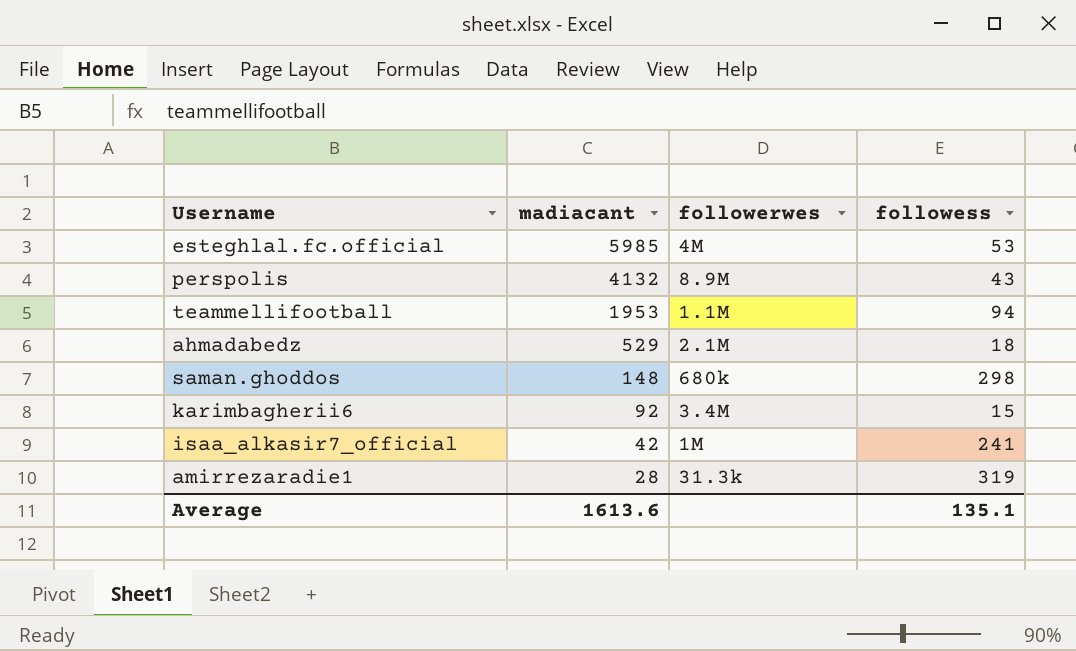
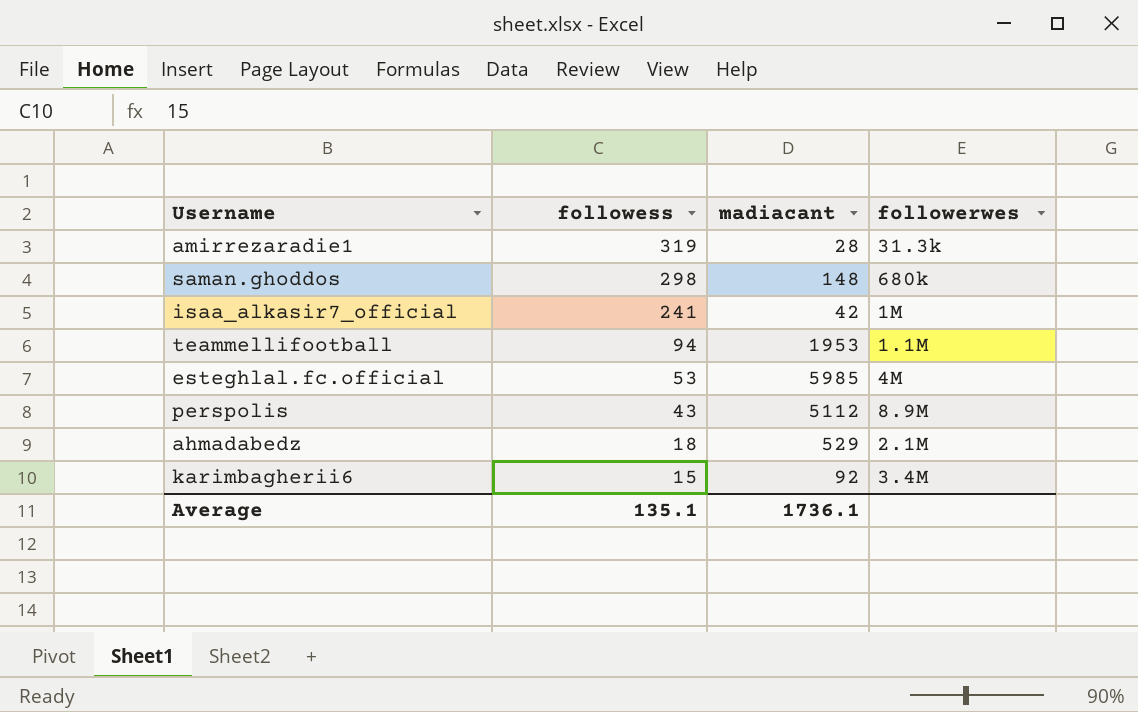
row order: madiacant descending -> followess descending
column followess | position: 4 -> 2
perspolis | madiacant: 4132 -> 5112
Average | madiacant: 1613.6 -> 1736.1

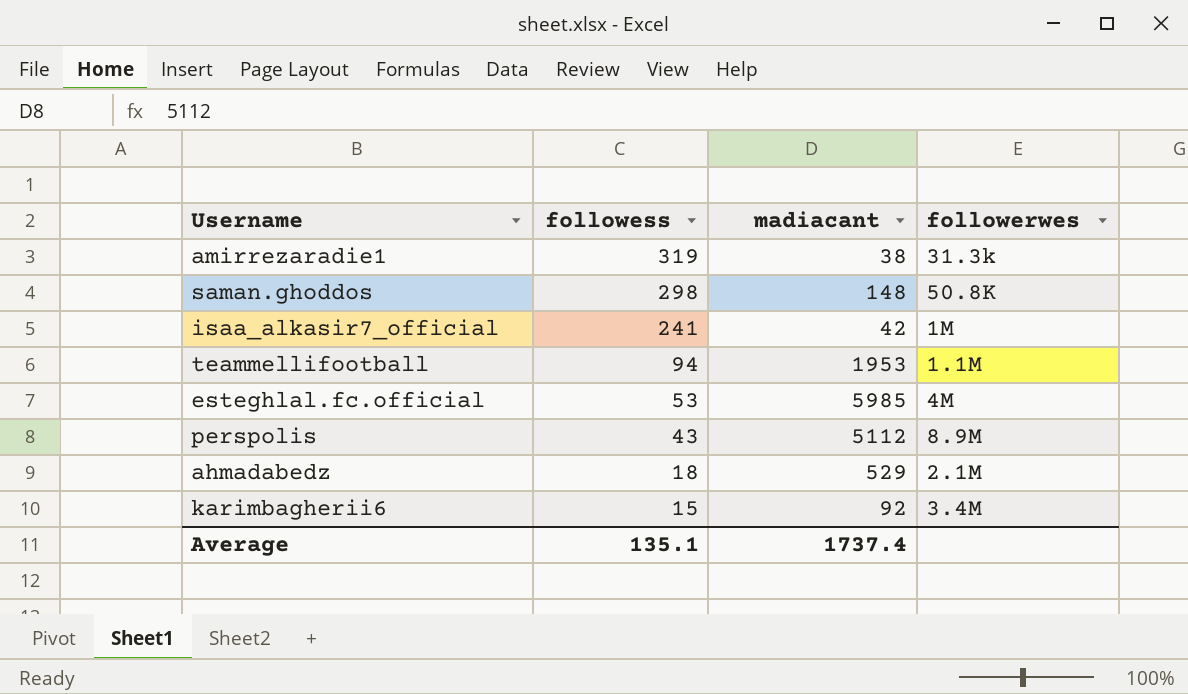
amirrezaradie1 | madiacant: 28 -> 38
saman.ghoddos | followerwes: 680k -> 50.8K
Average | madiacant: 1736.1 -> 1737.4

